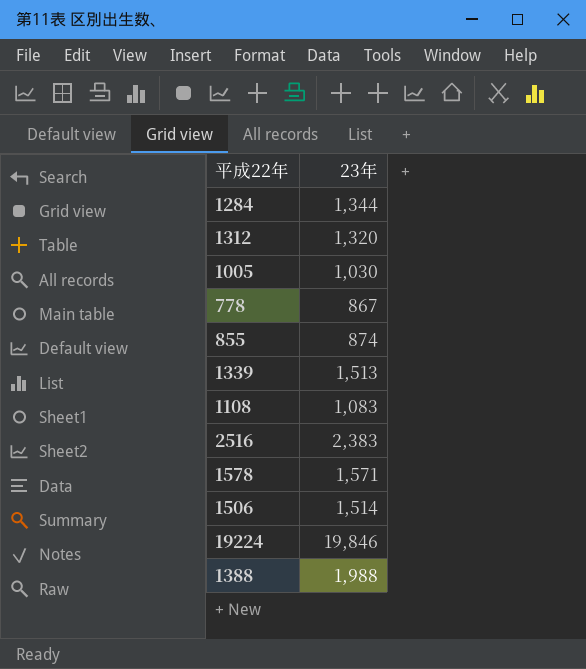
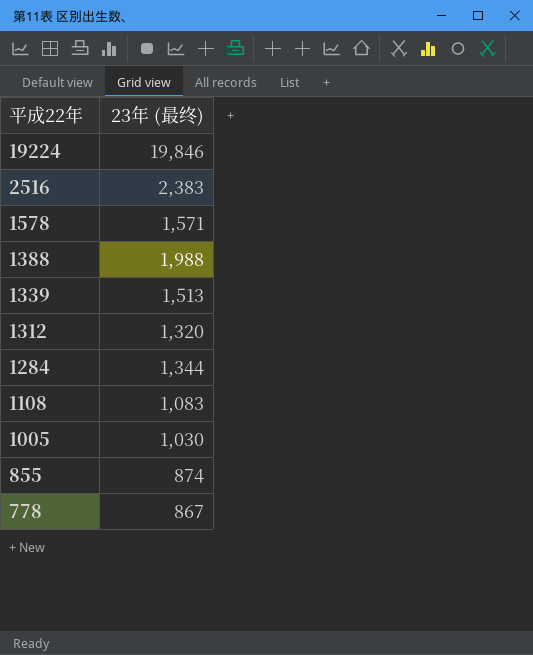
row order: none -> 平成22年 descending
column name: 23年 -> 23年 (最终)
row 1506: 1,514 -> none

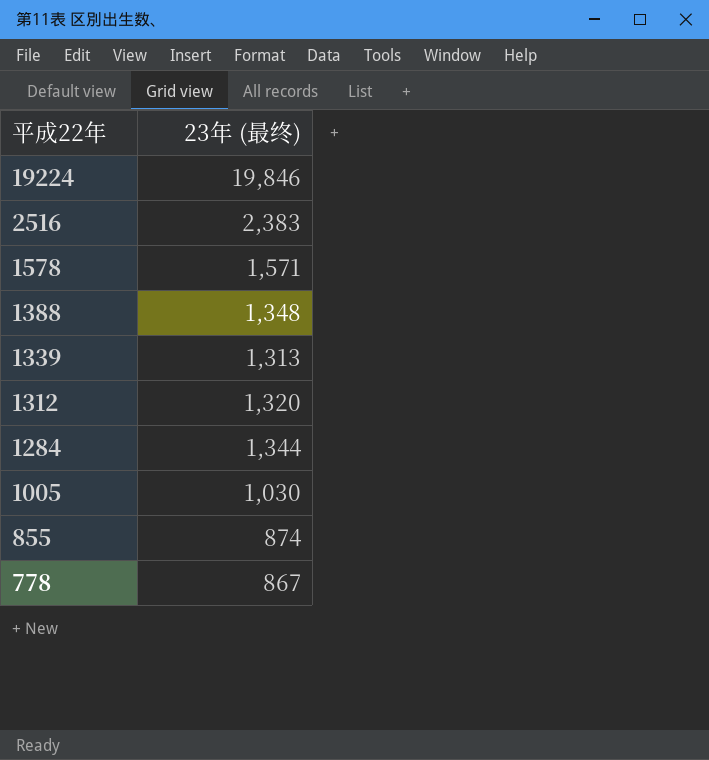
row 1108: 1,083 -> none
1388 | 23年 (最终): 1,988 -> 1,348
1339 | 23年 (最终): 1,513 -> 1,313

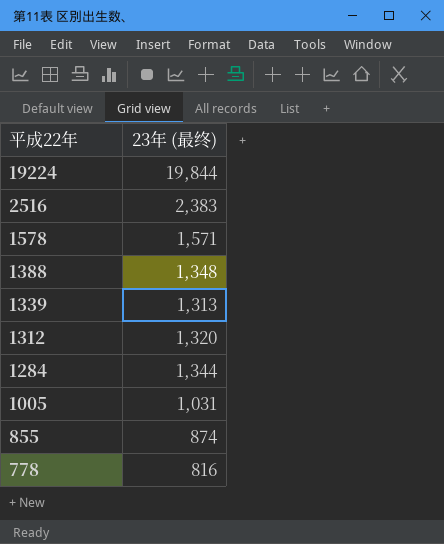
19224 | 23年 (最终): 19,846 -> 19,844
1005 | 23年 (最终): 1,030 -> 1,031
778 | 23年 (最终): 867 -> 816

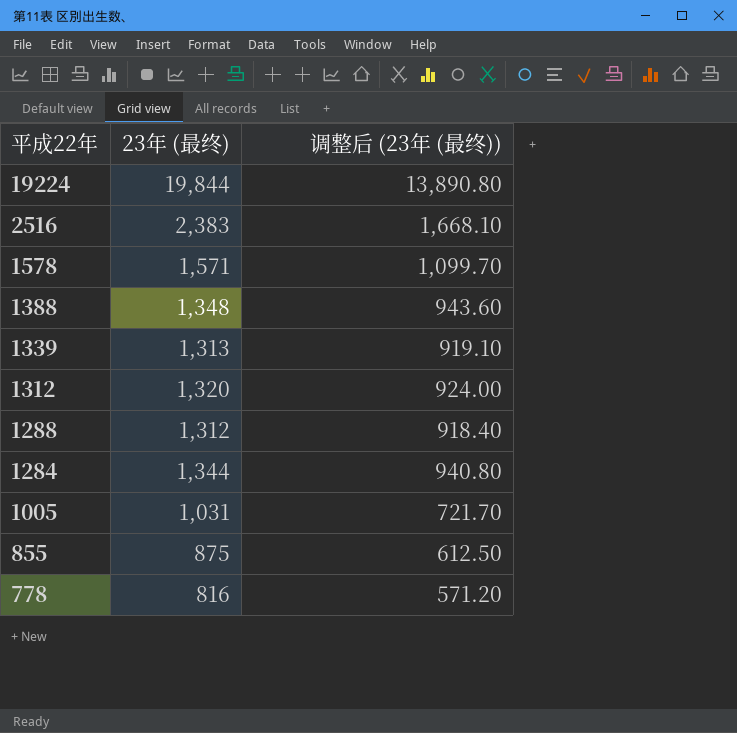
column 调整后 (23年 (最终)) | formula: none -> [23年 (最终)] * 0.7
row 1288: none -> 1,312 | 918.40
855 | 23年 (最终): 874 -> 875

